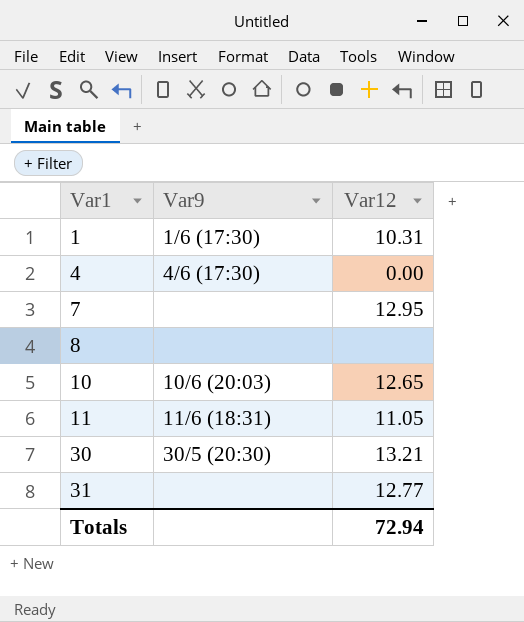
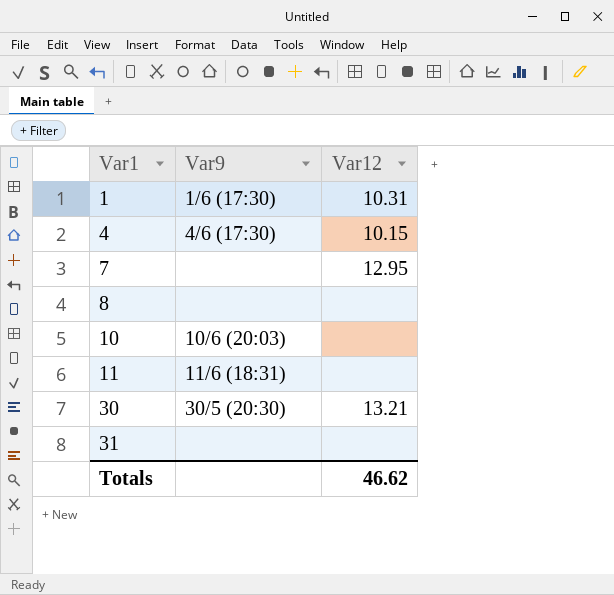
4 | Var12: 0.00 -> 10.15
10 | Var12: 12.65 -> none
11 | Var12: 11.05 -> none
31 | Var12: 12.77 -> none
Totals | Var12: 72.94 -> 46.62

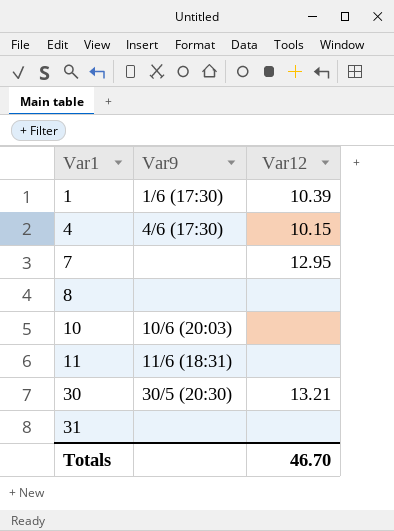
1 | Var12: 10.31 -> 10.39
Totals | Var12: 46.62 -> 46.70

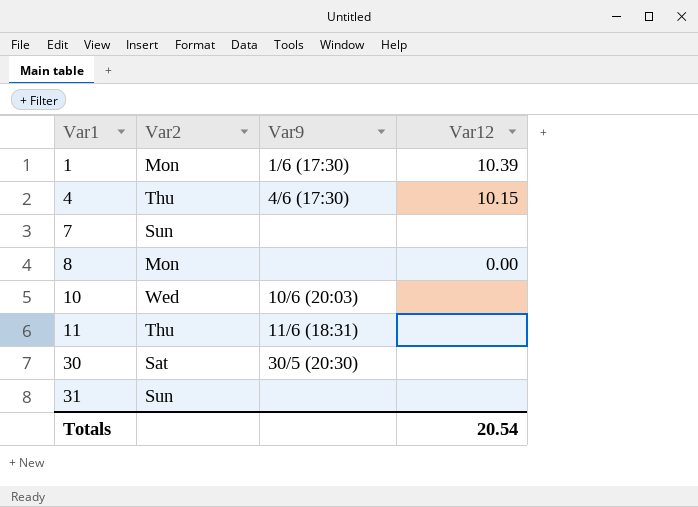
column Var2 | position: none -> 2
7 | Var12: 12.95 -> none
8 | Var12: none -> 0.00
30 | Var12: 13.21 -> none
Totals | Var12: 46.70 -> 20.54

